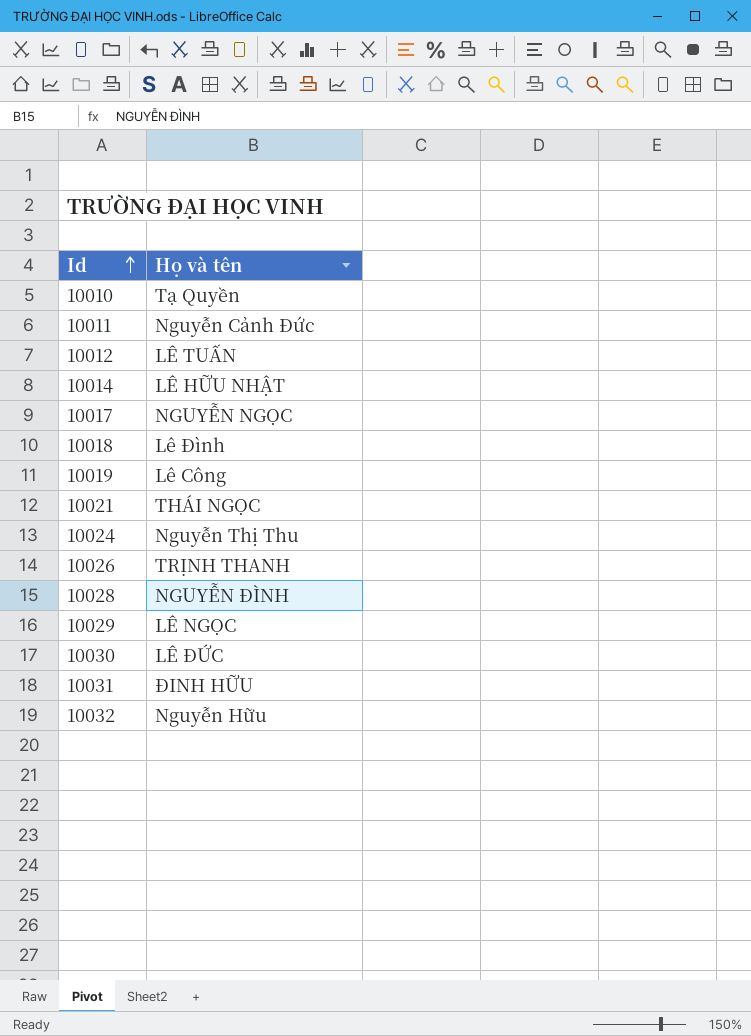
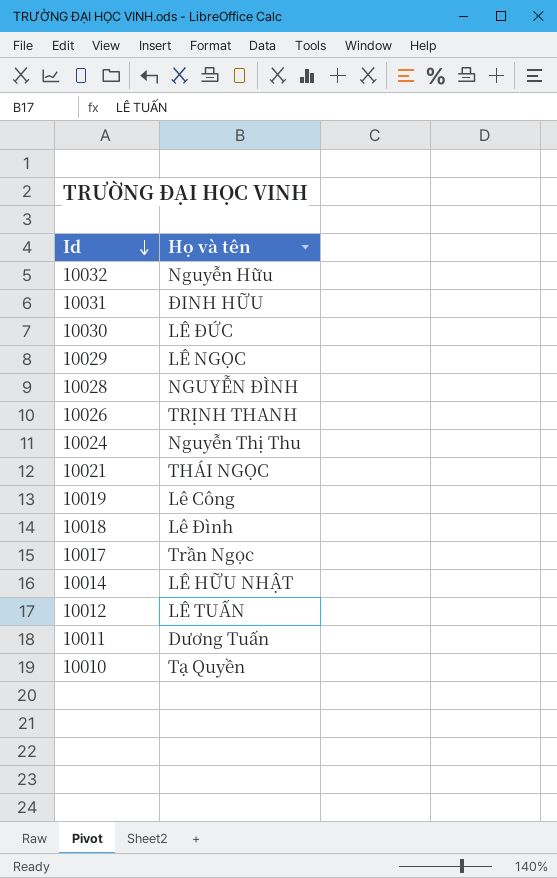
row order: Id ascending -> Id descending
10017 | Họ và tên: NGUYỄN NGỌC -> Trần Ngọc
10011 | Họ và tên: Nguyễn Cảnh Đức -> Dương Tuấn

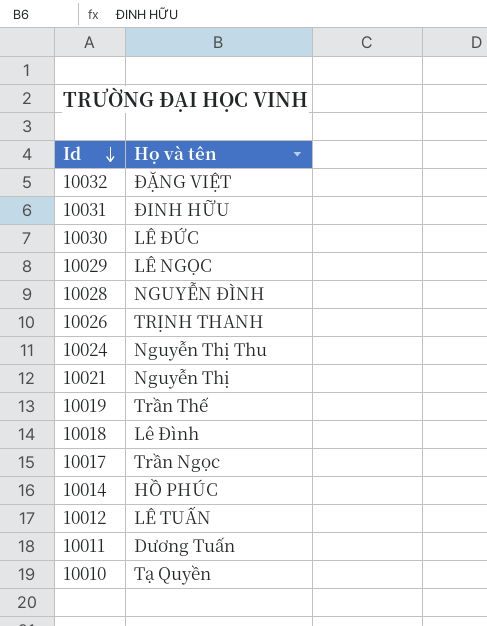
10032 | Họ và tên: Nguyễn Hữu -> ĐẶNG VIỆT
10021 | Họ và tên: THÁI NGỌC -> Nguyễn Thị
10019 | Họ và tên: Lê Công -> Trần Thế
10014 | Họ và tên: LÊ HỮU NHẬT -> HỒ PHÚC

